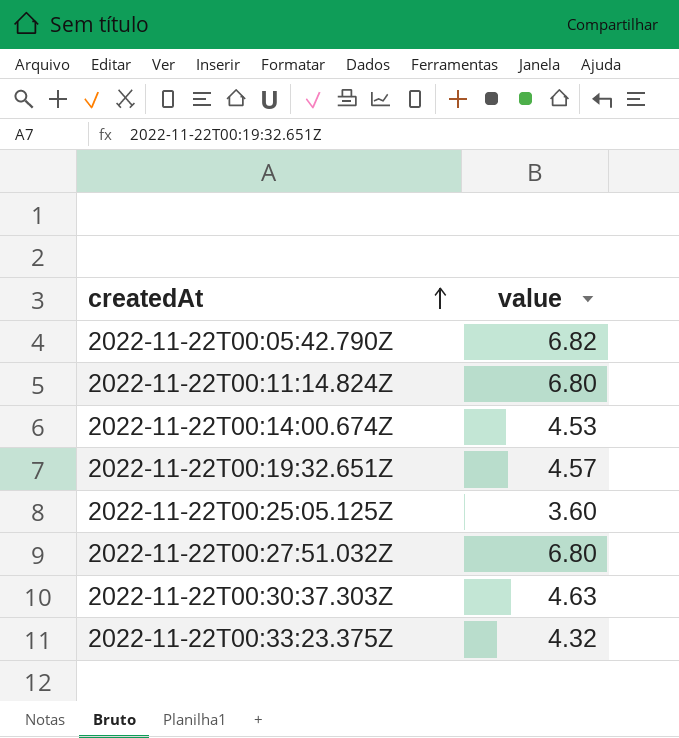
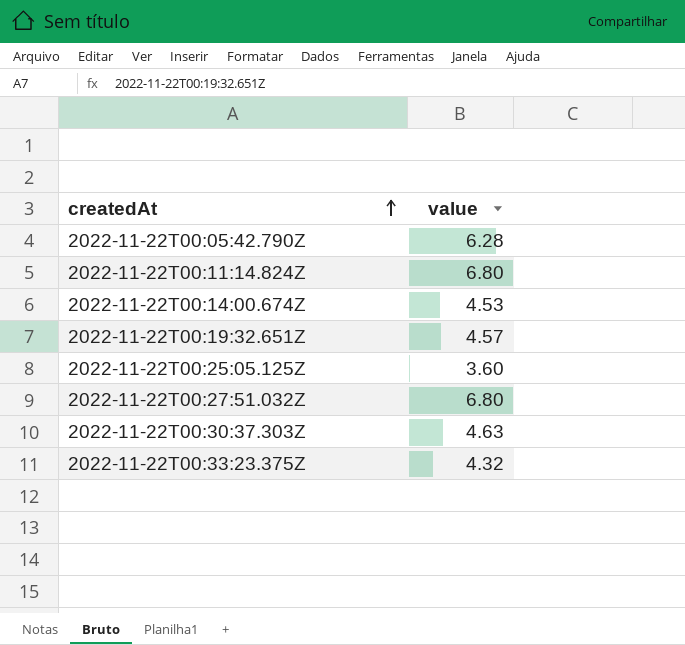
2022-11-22T00:05:42.790Z | value: 6.82 -> 6.28

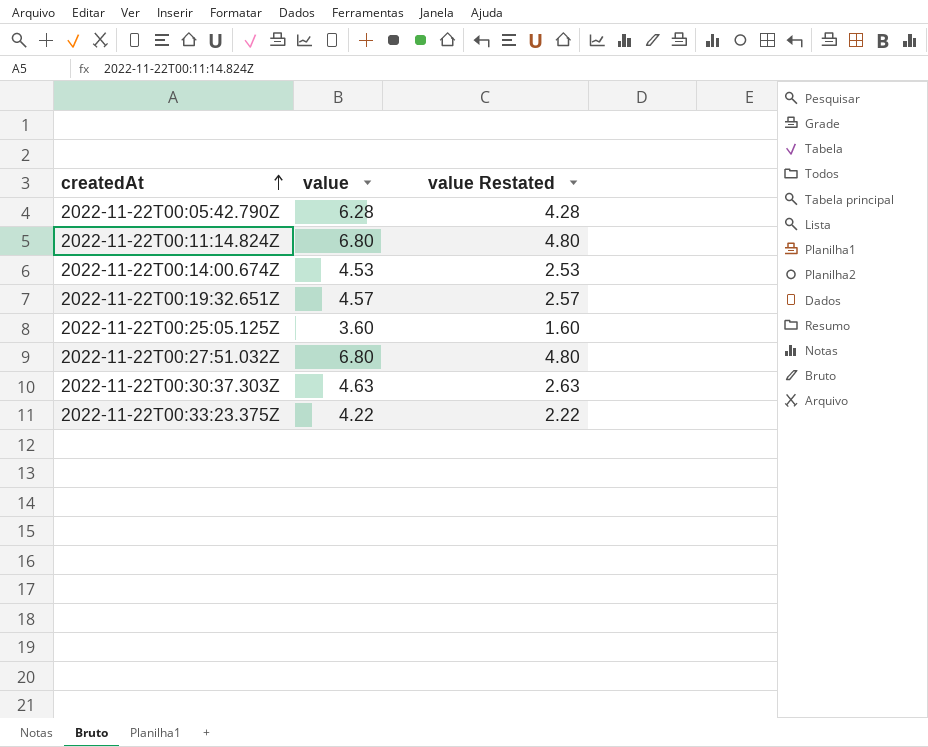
column value Restated | formula: none -> [value] - 2
2022-11-22T00:33:23.375Z | value: 4.32 -> 4.22

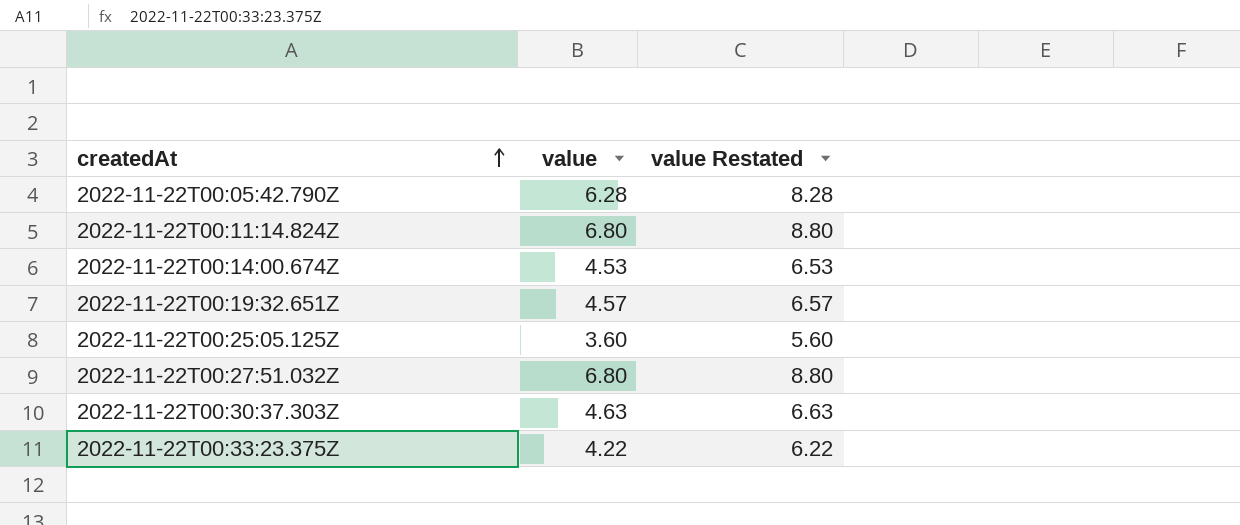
column value Restated | formula: [value] - 2 -> [value] + 2

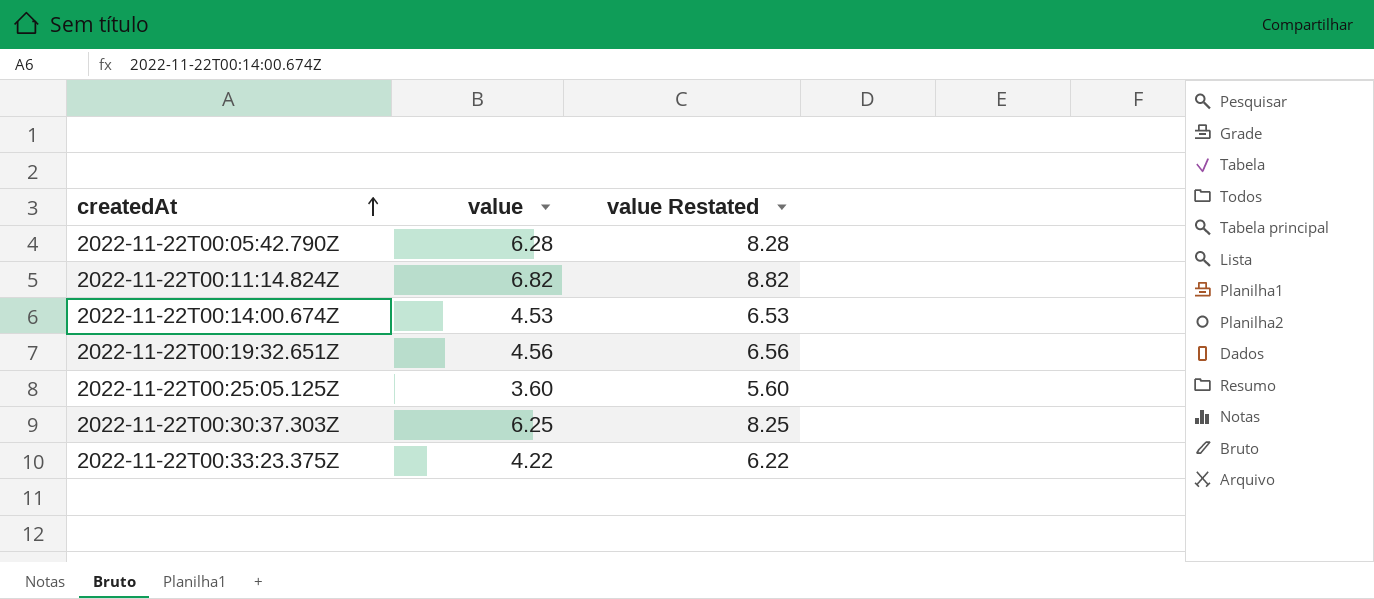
row 2022-11-22T00:27:51.032Z: 6.80 | 8.80 -> none
2022-11-22T00:11:14.824Z | value: 6.80 -> 6.82
2022-11-22T00:11:14.824Z | value Restated: 8.80 -> 8.82
2022-11-22T00:19:32.651Z | value: 4.57 -> 4.56
2022-11-22T00:19:32.651Z | value Restated: 6.57 -> 6.56
2022-11-22T00:30:37.303Z | value: 4.63 -> 6.25
2022-11-22T00:30:37.303Z | value Restated: 6.63 -> 8.25

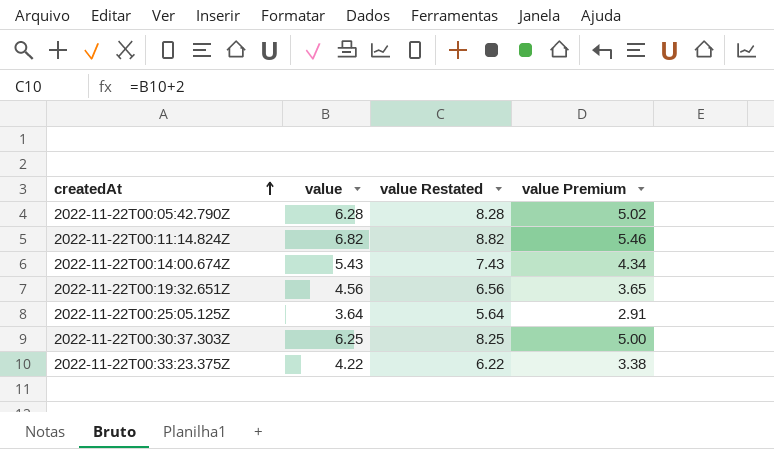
column value Premium | formula: none -> [value] * 0.8
2022-11-22T00:14:00.674Z | value: 4.53 -> 5.43
2022-11-22T00:14:00.674Z | value Restated: 6.53 -> 7.43
2022-11-22T00:25:05.125Z | value: 3.60 -> 3.64
2022-11-22T00:25:05.125Z | value Restated: 5.60 -> 5.64

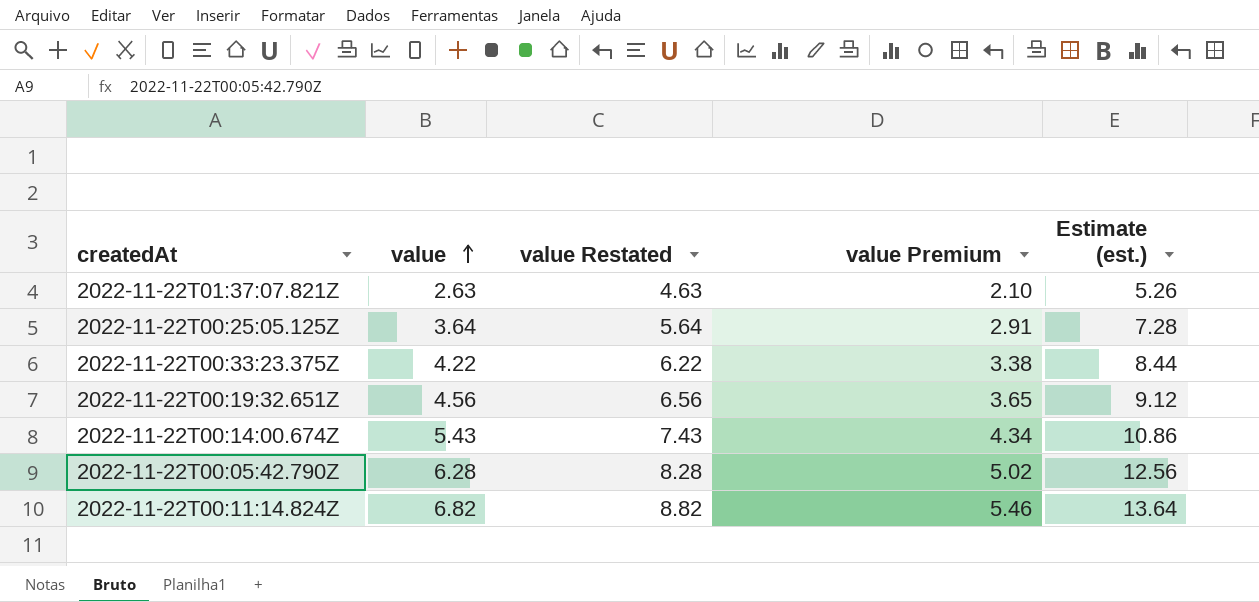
row order: createdAt ascending -> value ascending
column Estimate (est.) | formula: none -> [value] * 2
row 2022-11-22T00:30:37.303Z: 6.25 | 8.25 | 5.00 -> none
row 2022-11-22T01:37:07.821Z: none -> 2.63 | 4.63 | 2.10 | 5.26

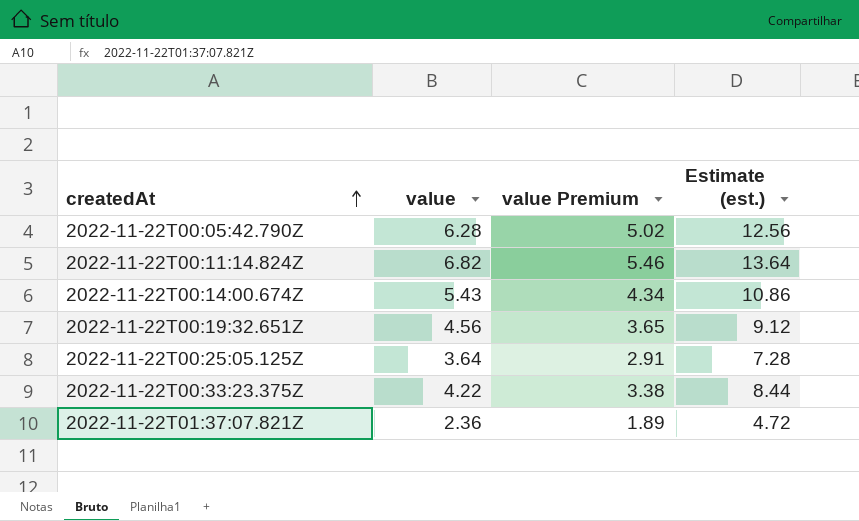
row order: value ascending -> createdAt ascending
column value Restated | formula: [value] + 2 -> none
2022-11-22T01:37:07.821Z | value: 2.63 -> 2.36
2022-11-22T01:37:07.821Z | value Premium: 2.10 -> 1.89
2022-11-22T01:37:07.821Z | Estimate (est.): 5.26 -> 4.72

